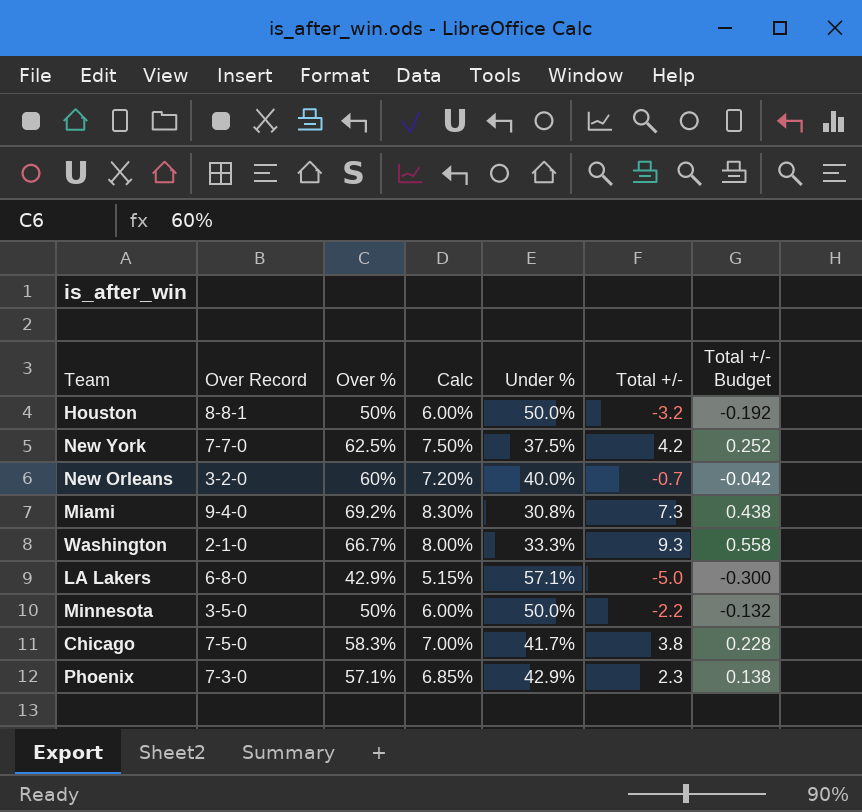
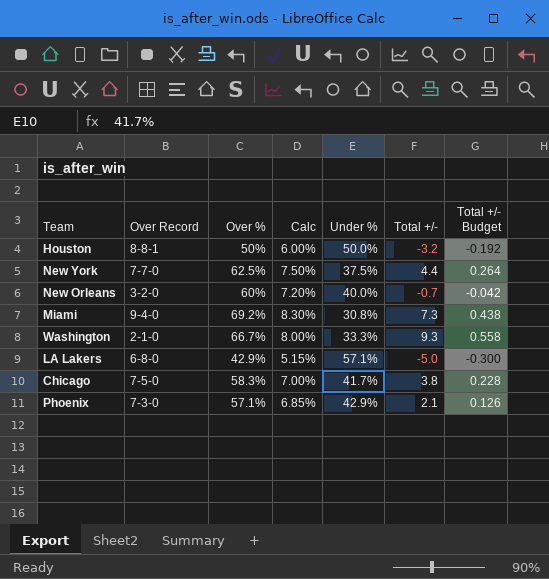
row Minnesota: 3-5-0 | 50% | 6.00% | 50.0% | -2.2 | -0.132 -> none
New York | Total +/-: 4.2 -> 4.4
New York | Total +/- Budget: 0.252 -> 0.264
Phoenix | Total +/-: 2.3 -> 2.1
Phoenix | Total +/- Budget: 0.138 -> 0.126

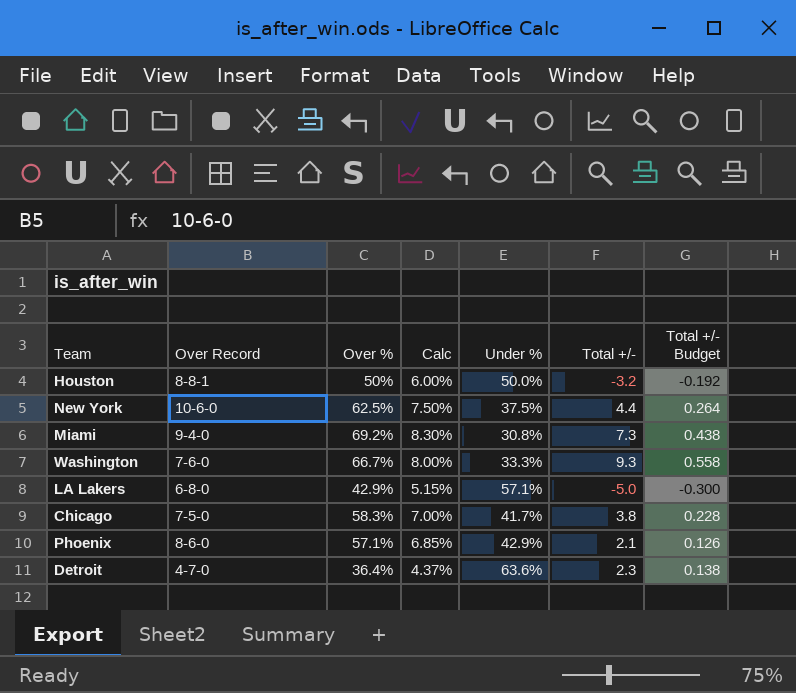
row New Orleans: 3-2-0 | 60% | 7.20% | 40.0% | -0.7 | -0.042 -> none
New York | Over Record: 7-7-0 -> 10-6-0
Washington | Over Record: 2-1-0 -> 7-6-0
Phoenix | Over Record: 7-3-0 -> 8-6-0
row Detroit: none -> 4-7-0 | 36.4% | 4.37% | 63.6% | 2.3 | 0.138

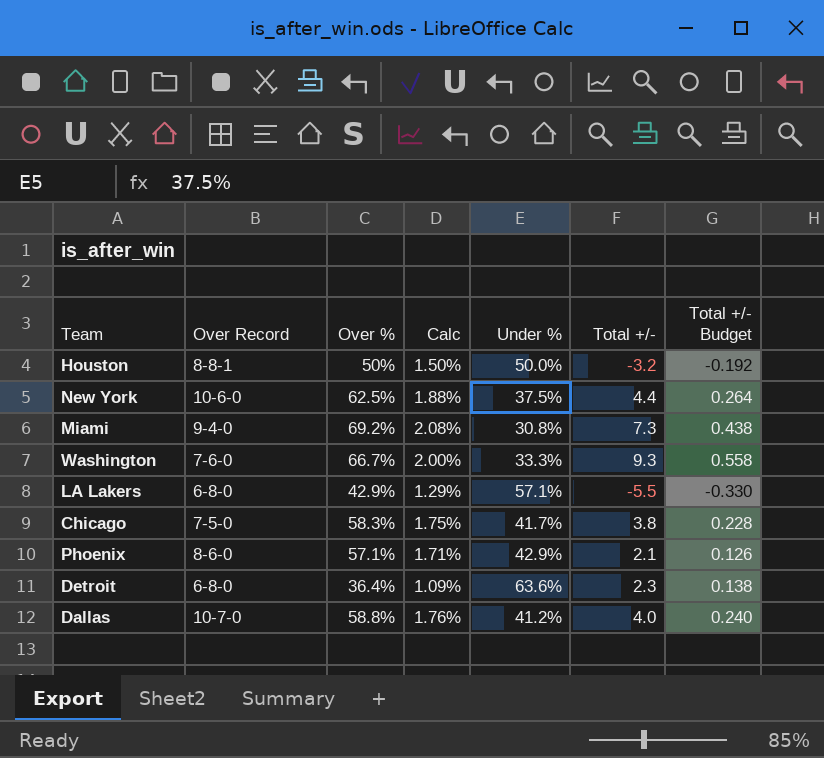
column Calc | formula: [Over %] * 0.12 -> [Over %] * 0.03
LA Lakers | Total +/-: -5.0 -> -5.5
LA Lakers | Total +/- Budget: -0.300 -> -0.330
Detroit | Over Record: 4-7-0 -> 6-8-0
row Dallas: none -> 10-7-0 | 58.8% | 1.76% | 41.2% | 4.0 | 0.240

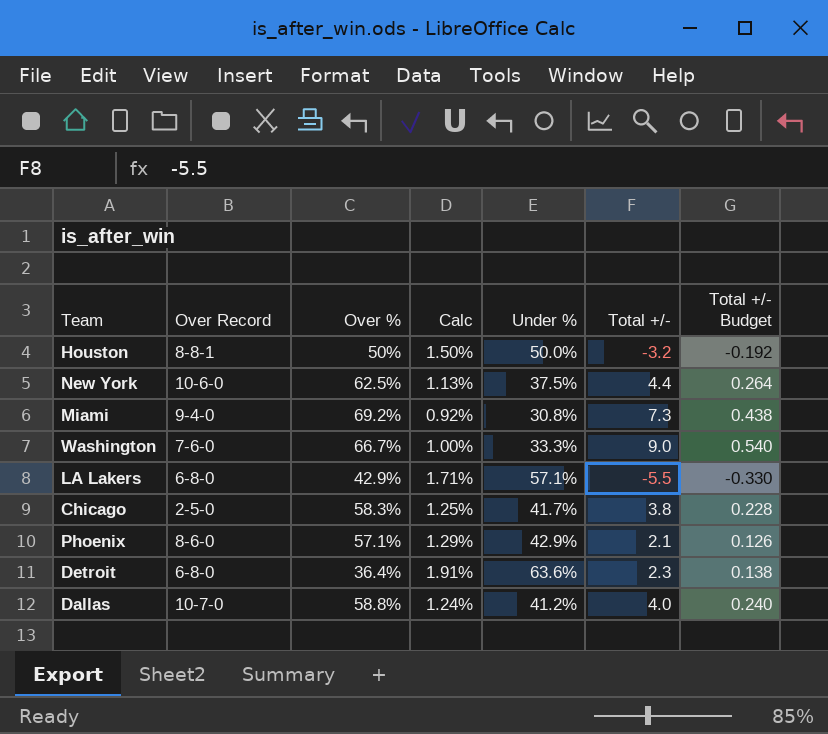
column Calc | formula: [Over %] * 0.03 -> [Under %] * 0.03
Washington | Total +/-: 9.3 -> 9.0
Washington | Total +/- Budget: 0.558 -> 0.540
Chicago | Over Record: 7-5-0 -> 2-5-0

